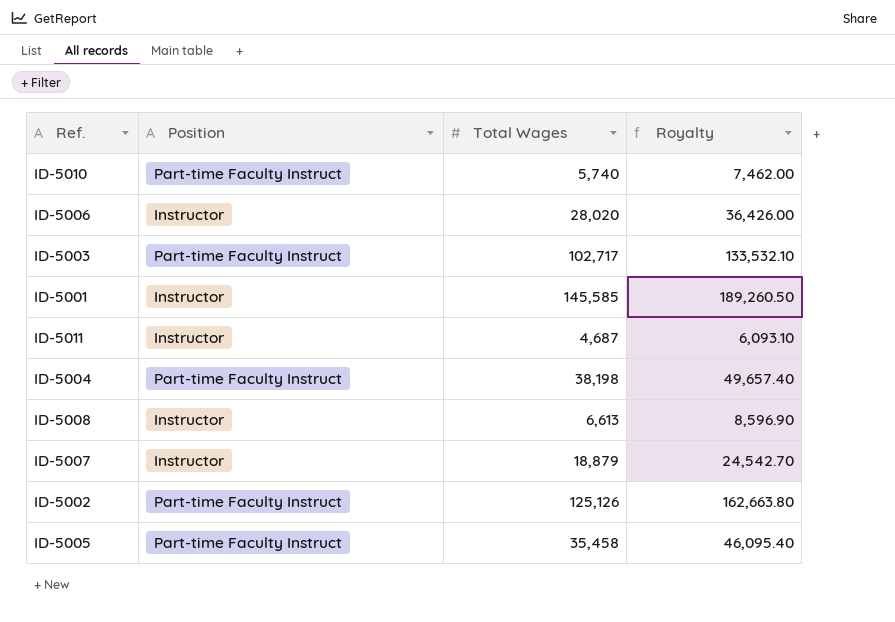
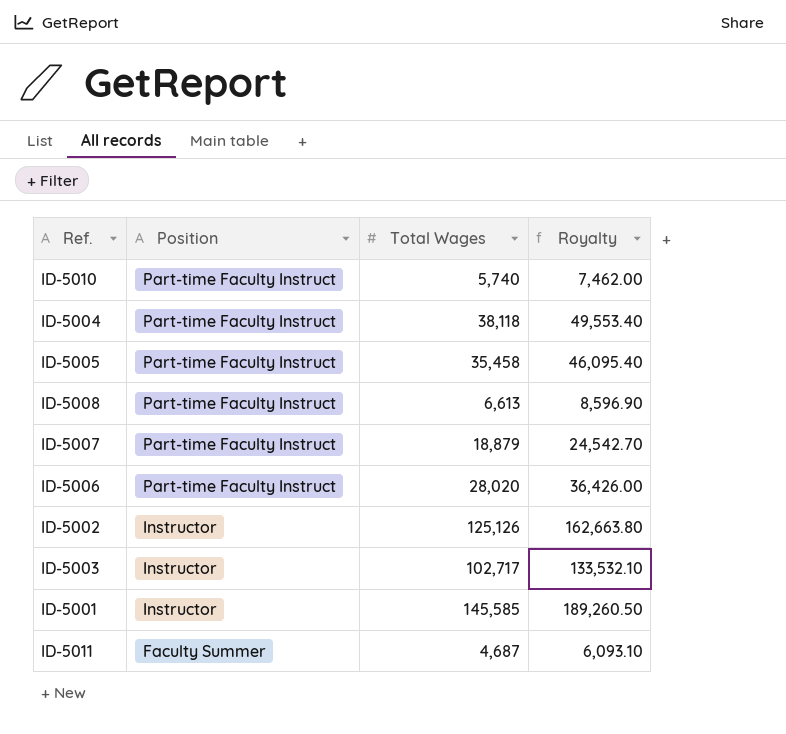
row order: none -> Position descending
ID-5004 | Total Wages: 38,198 -> 38,118
ID-5004 | Royalty: 49,657.40 -> 49,553.40
ID-5008 | Position: Instructor -> Part-time Faculty Instruct
ID-5007 | Position: Instructor -> Part-time Faculty Instruct
ID-5006 | Position: Instructor -> Part-time Faculty Instruct
ID-5002 | Position: Part-time Faculty Instruct -> Instructor
ID-5003 | Position: Part-time Faculty Instruct -> Instructor
ID-5011 | Position: Instructor -> Faculty Summer

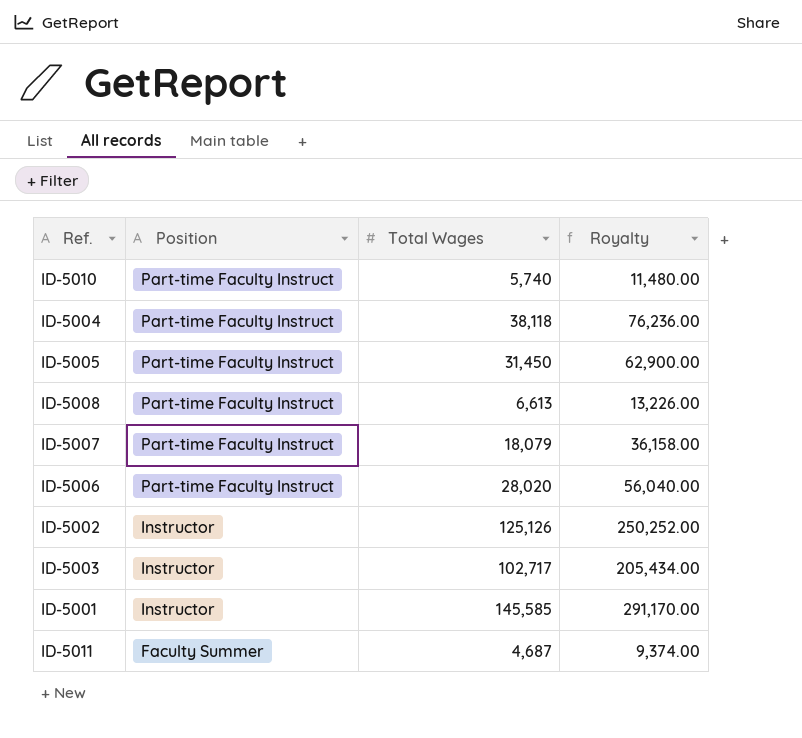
column Royalty | formula: [Total Wages] * 1.3 -> [Total Wages] * 2
ID-5005 | Total Wages: 35,458 -> 31,450
ID-5007 | Total Wages: 18,879 -> 18,079

